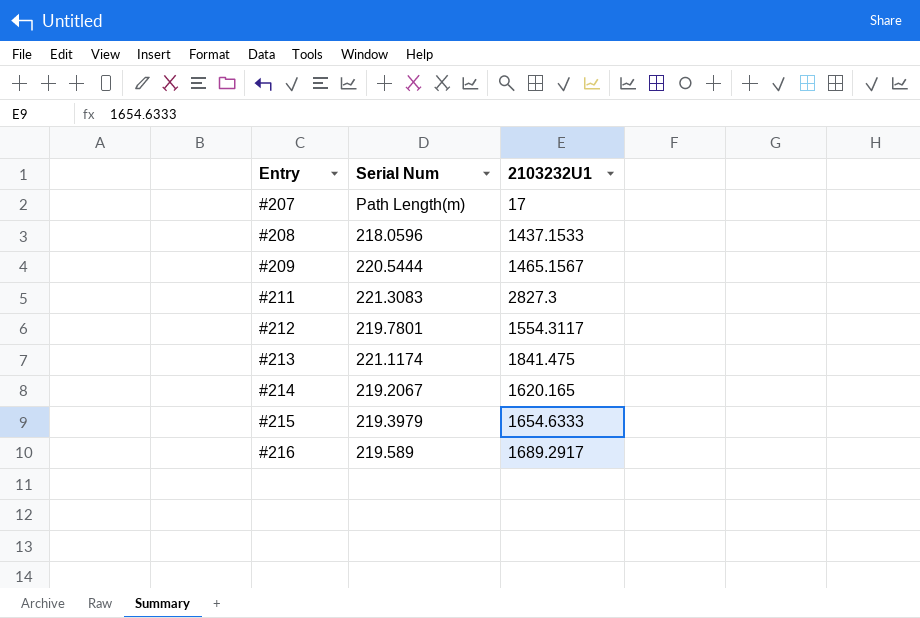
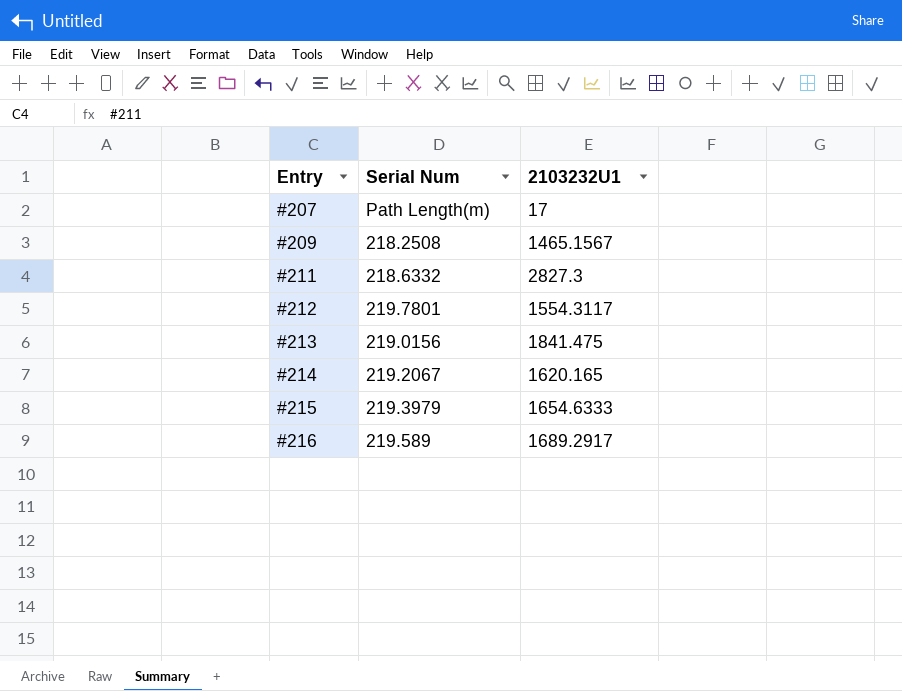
row #208: 218.0596 | 1437.1533 -> none
#209 | Serial Num: 220.5444 -> 218.2508
#211 | Serial Num: 221.3083 -> 218.6332
#213 | Serial Num: 221.1174 -> 219.0156

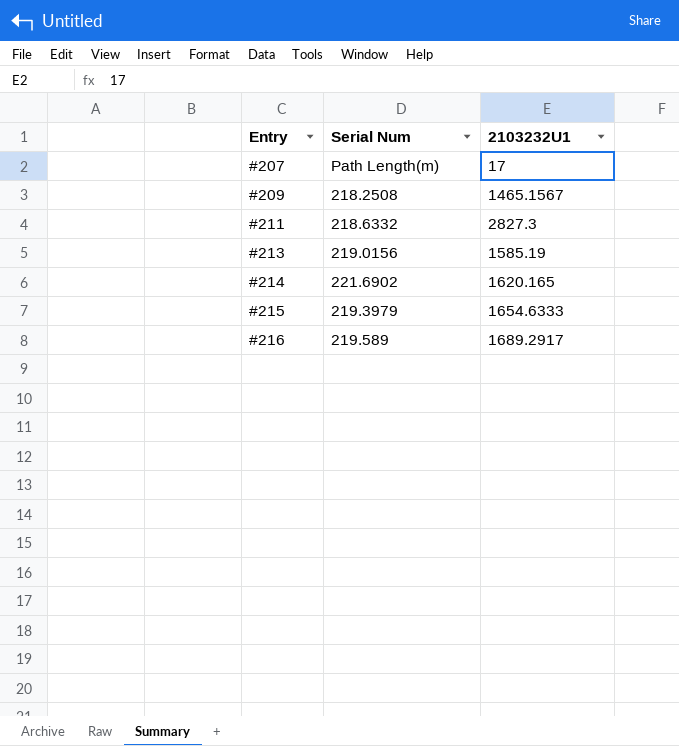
row #212: 219.7801 | 1554.3117 -> none
#213 | 2103232U1: 1841.475 -> 1585.19
#214 | Serial Num: 219.2067 -> 221.6902

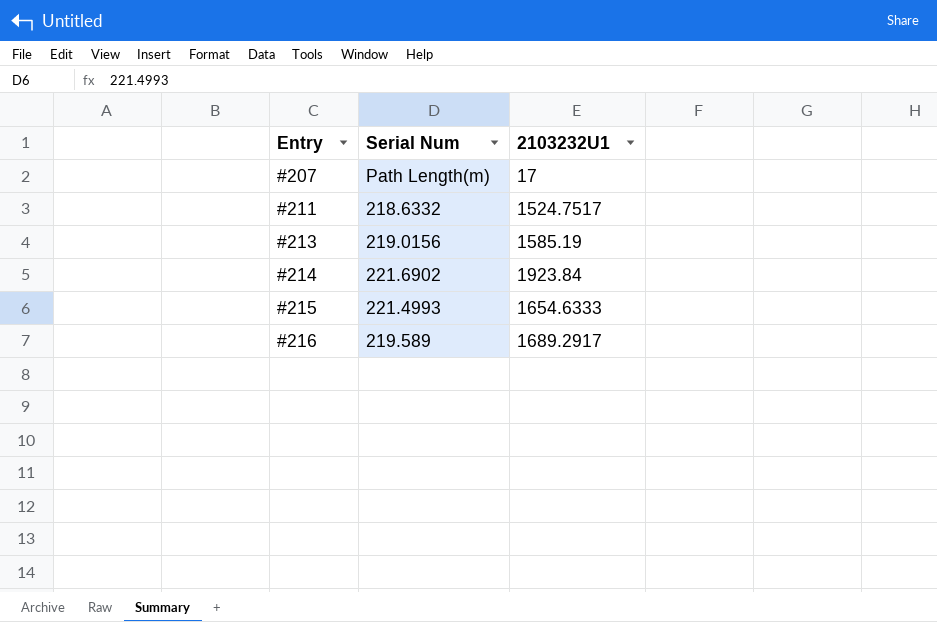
row #209: 218.2508 | 1465.1567 -> none
#211 | 2103232U1: 2827.3 -> 1524.7517
#214 | 2103232U1: 1620.165 -> 1923.84
#215 | Serial Num: 219.3979 -> 221.4993

